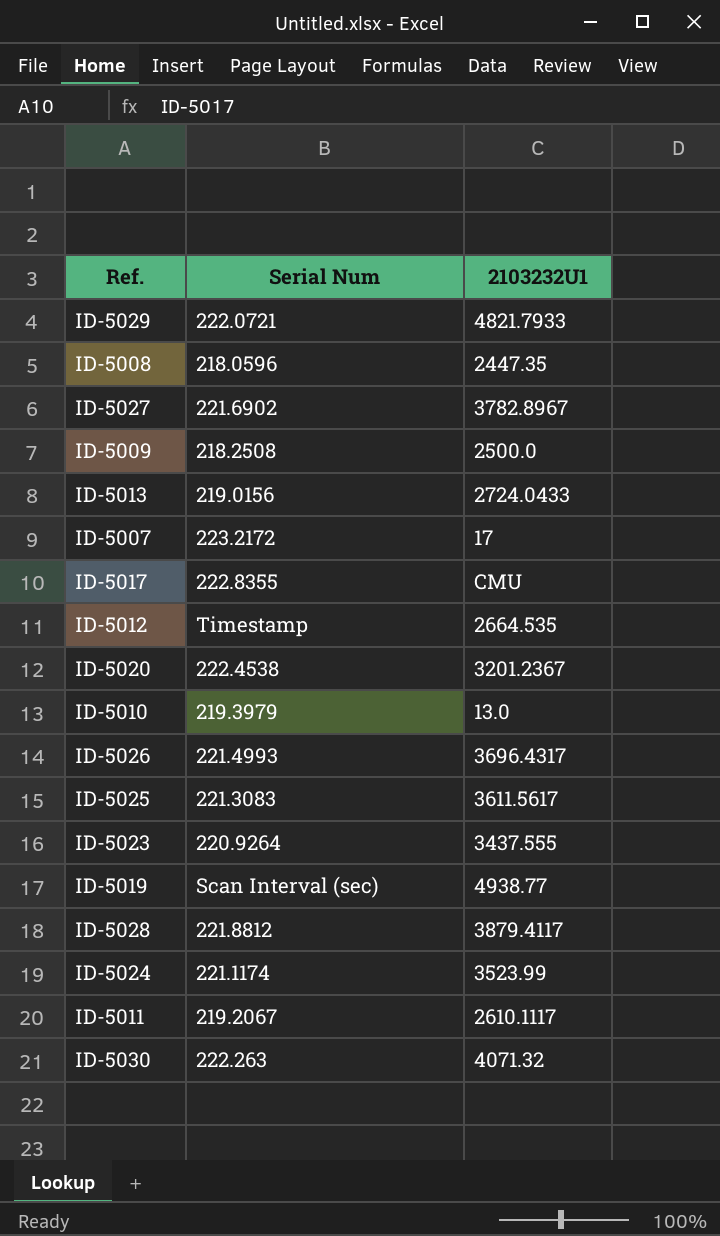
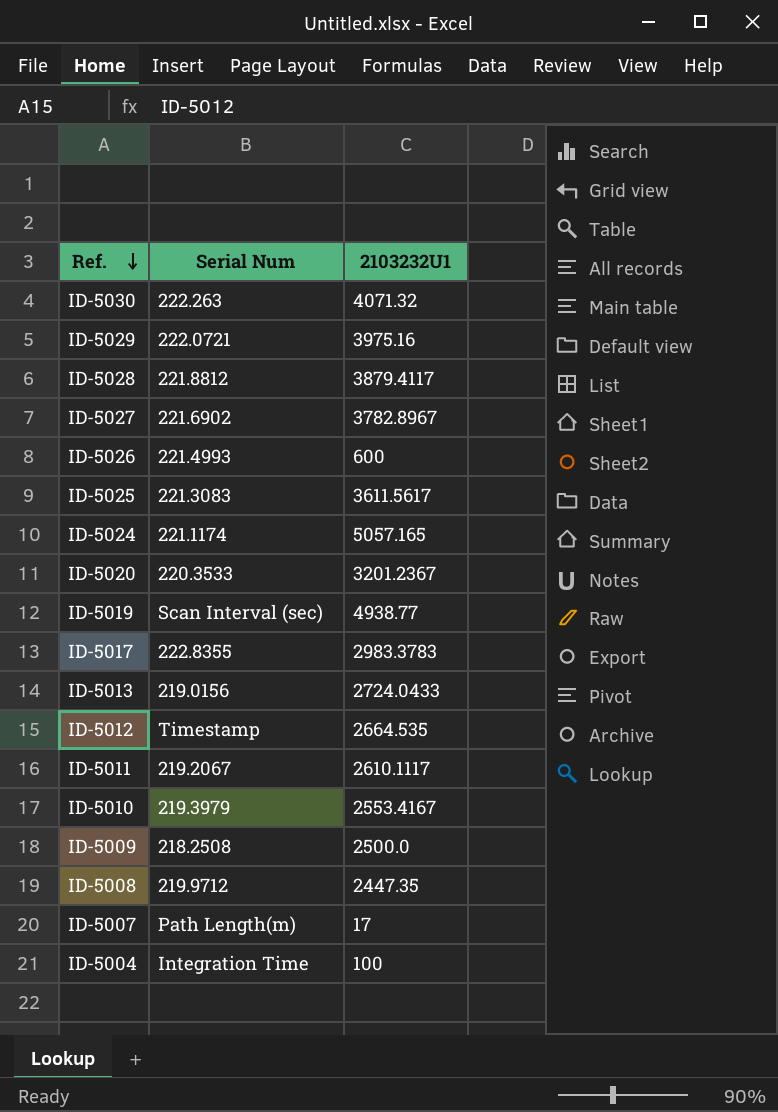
row order: none -> Ref. descending
row ID-5023: 220.9264 | 3437.555 -> none
ID-5029 | 2103232U1: 4821.7933 -> 3975.16
ID-5026 | 2103232U1: 3696.4317 -> 600
ID-5024 | 2103232U1: 3523.99 -> 5057.165
ID-5020 | Serial Num: 222.4538 -> 220.3533
ID-5017 | 2103232U1: CMU -> 2983.3783
ID-5010 | 2103232U1: 13.0 -> 2553.4167
ID-5008 | Serial Num: 218.0596 -> 219.9712
ID-5007 | Serial Num: 223.2172 -> Path Length(m)
row ID-5004: none -> Integration Time | 100

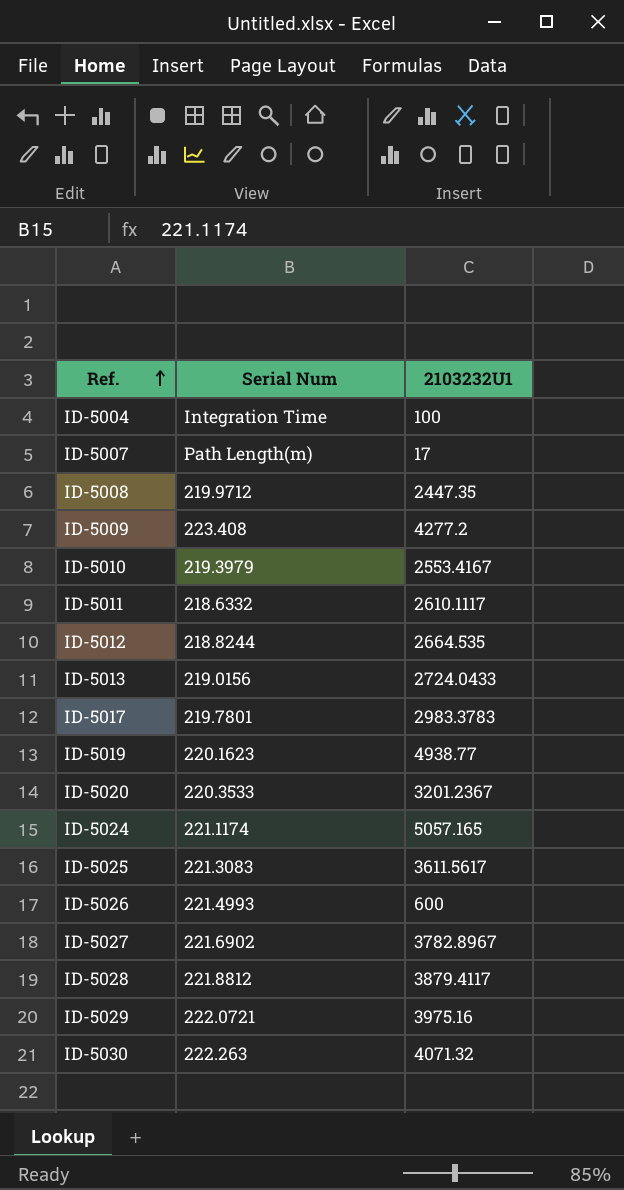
row order: Ref. descending -> Ref. ascending
ID-5009 | Serial Num: 218.2508 -> 223.408
ID-5009 | 2103232U1: 2500.0 -> 4277.2
ID-5011 | Serial Num: 219.2067 -> 218.6332
ID-5012 | Serial Num: Timestamp -> 218.8244
ID-5017 | Serial Num: 222.8355 -> 219.7801
ID-5019 | Serial Num: Scan Interval (sec) -> 220.1623

